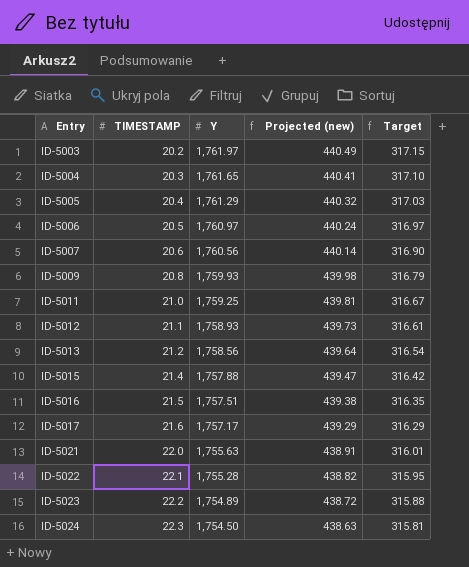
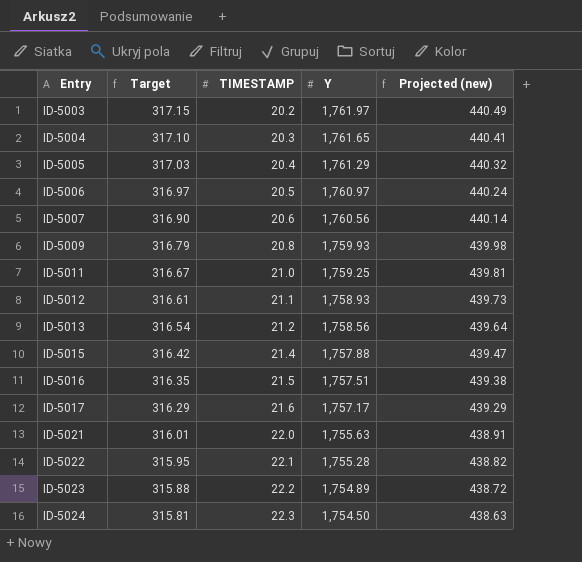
column Target | position: 5 -> 2

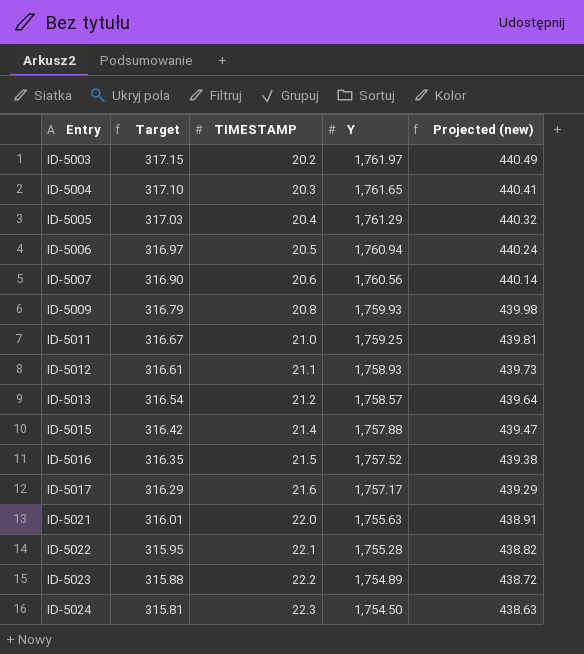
ID-5006 | Y: 1,760.97 -> 1,760.94
ID-5013 | Y: 1,758.56 -> 1,758.57
ID-5016 | Y: 1,757.51 -> 1,757.52

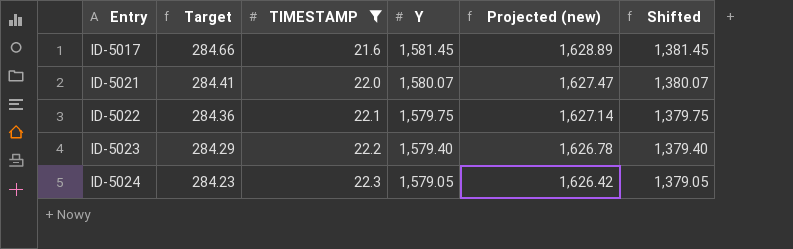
filter: none -> TIMESTAMP >= 21.6
column Projected (new) | formula: [Y] * 0.25 -> [Y] * 1.03
column Shifted | formula: none -> [Y] - 200
ID-5017 | Target: 316.29 -> 284.66
ID-5017 | Y: 1,757.17 -> 1,581.45
ID-5021 | Target: 316.01 -> 284.41
ID-5021 | Y: 1,755.63 -> 1,580.07
ID-5022 | Target: 315.95 -> 284.36
ID-5022 | Y: 1,755.28 -> 1,579.75
ID-5023 | Target: 315.88 -> 284.29
ID-5023 | Y: 1,754.89 -> 1,579.40
ID-5024 | Target: 315.81 -> 284.23
ID-5024 | Y: 1,754.50 -> 1,579.05

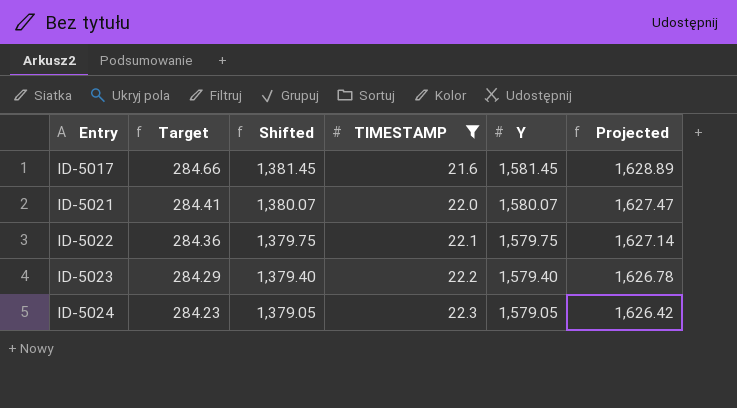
column Shifted | position: 6 -> 3
column name: Projected (new) -> Projected

